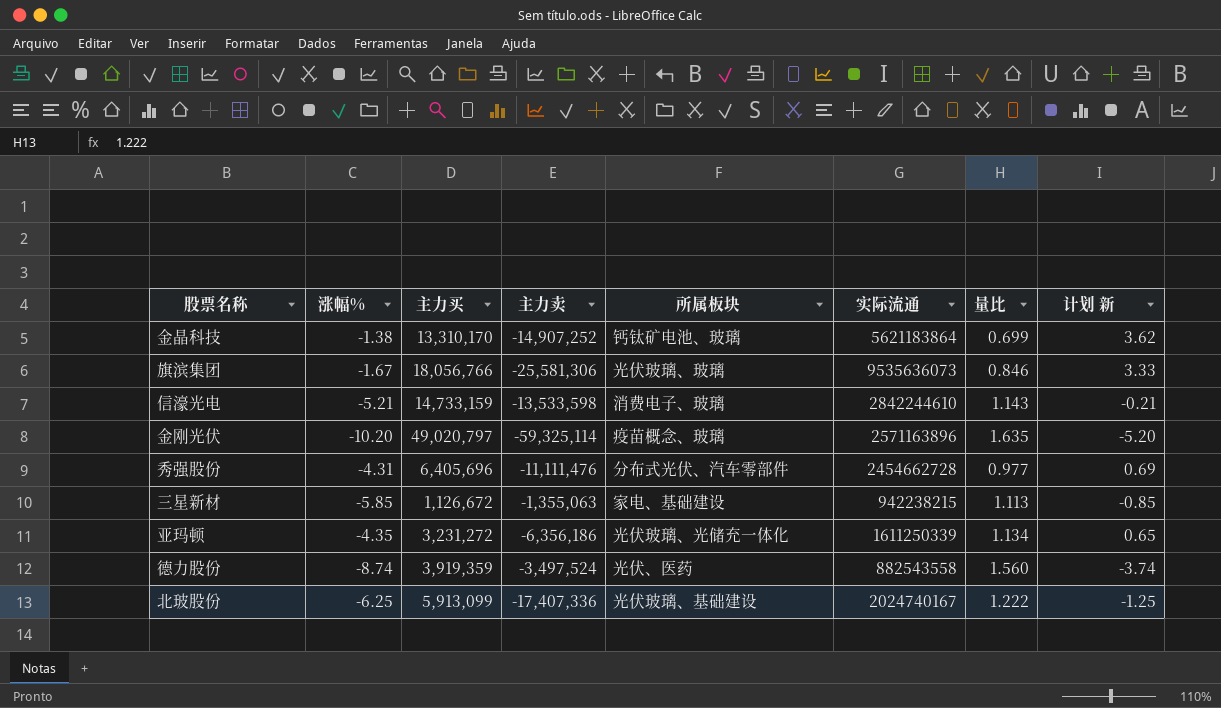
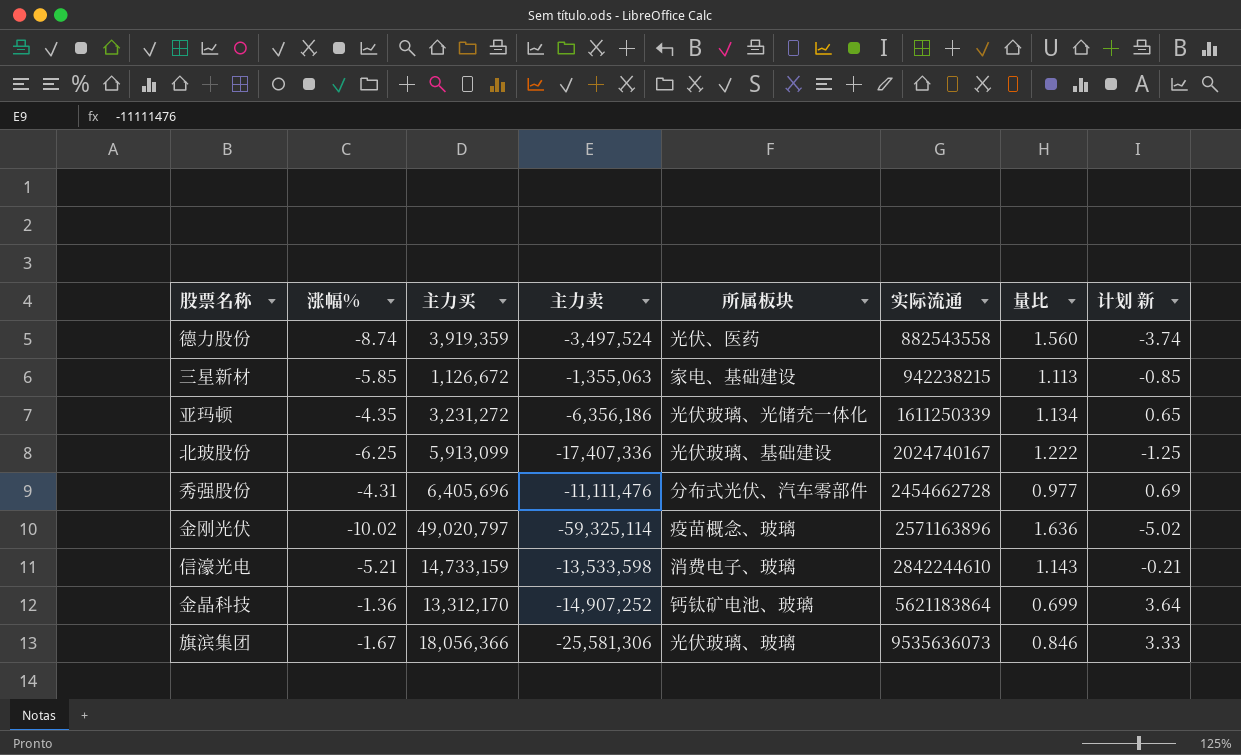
row order: none -> 实际流通 ascending
金刚光伏 | 涨幅%: -10.20 -> -10.02
金刚光伏 | 量比: 1.635 -> 1.636
金刚光伏 | 计划 新: -5.20 -> -5.02
金晶科技 | 涨幅%: -1.38 -> -1.36
金晶科技 | 主力买: 13,310,170 -> 13,312,170
金晶科技 | 计划 新: 3.62 -> 3.64
旗滨集团 | 主力买: 18,056,766 -> 18,056,366

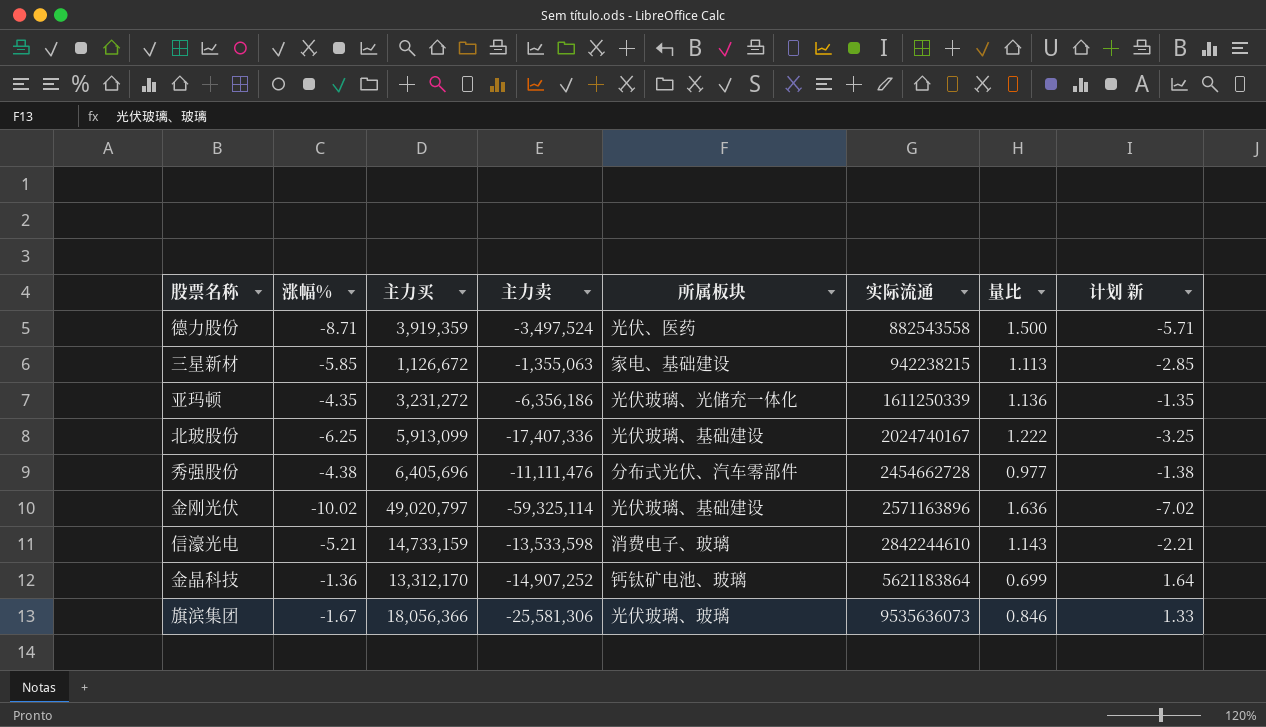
column 计划 新 | formula: [涨幅%] + 5 -> [涨幅%] + 3
德力股份 | 涨幅%: -8.74 -> -8.71
德力股份 | 量比: 1.560 -> 1.500
亚玛顿 | 量比: 1.134 -> 1.136
秀强股份 | 涨幅%: -4.31 -> -4.38
金刚光伏 | 所属板块: 疫苗概念、玻璃 -> 光伏玻璃、基础建设

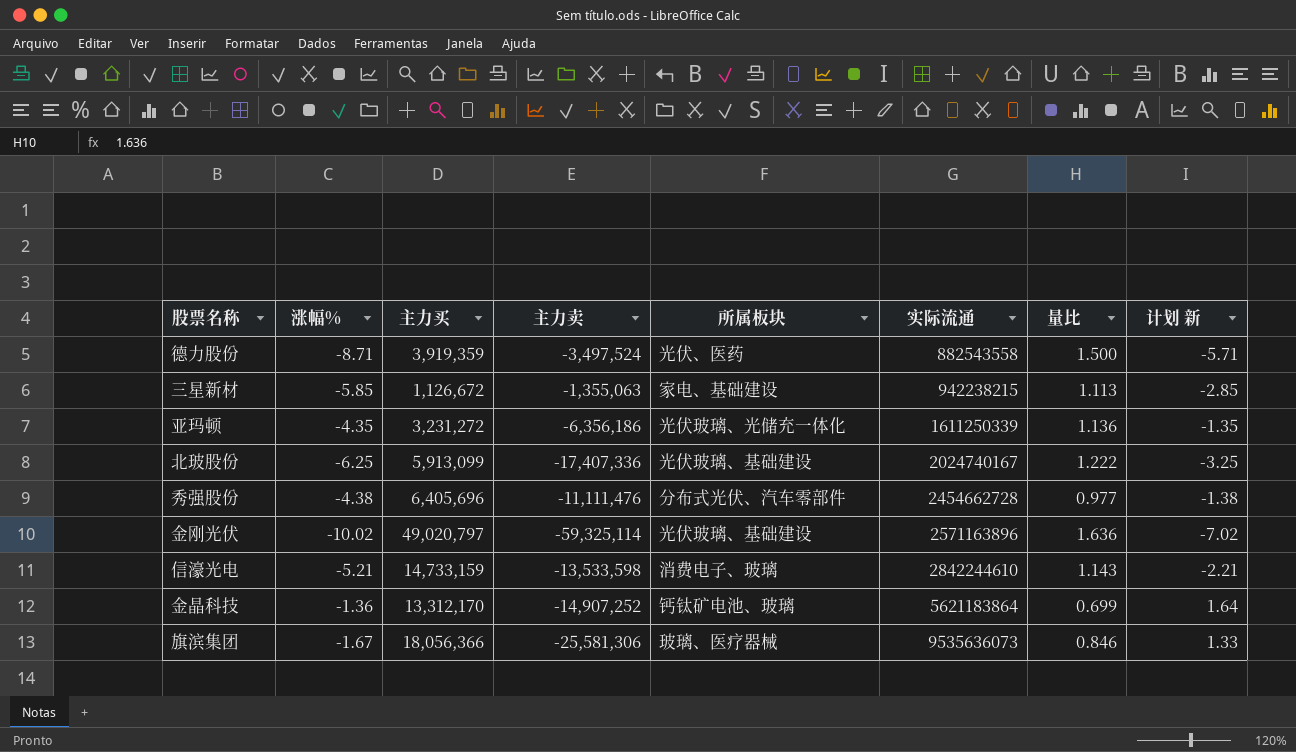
旗滨集团 | 所属板块: 光伏玻璃、玻璃 -> 玻璃、医疗器械

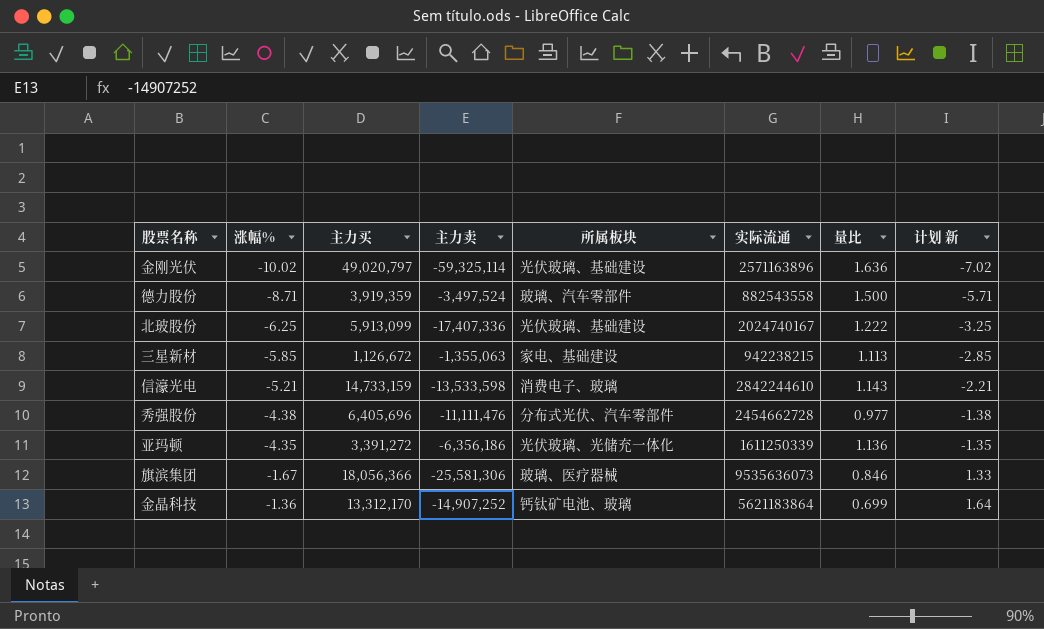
row order: 实际流通 ascending -> 涨幅% ascending
德力股份 | 所属板块: 光伏、医药 -> 玻璃、汽车零部件
亚玛顿 | 主力买: 3,231,272 -> 3,391,272

